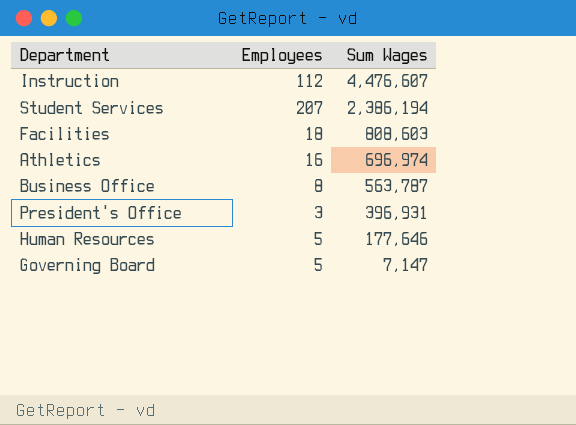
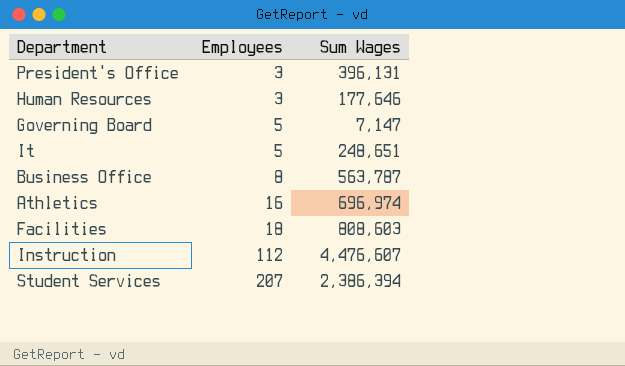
row order: Sum Wages descending -> Employees ascending
President's Office | Sum Wages: 396,931 -> 396,131
Human Resources | Employees: 5 -> 3
row It: none -> 5 | 248,651
Student Services | Sum Wages: 2,386,194 -> 2,386,394

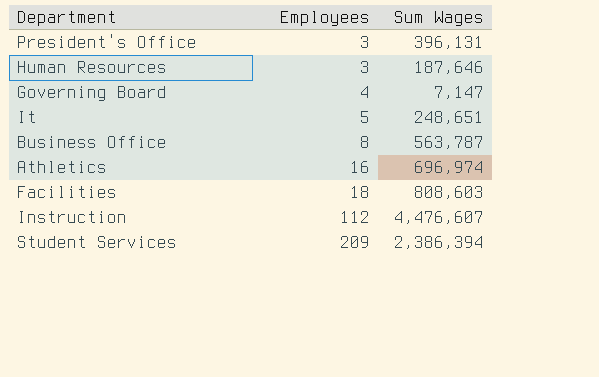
Human Resources | Sum Wages: 177,646 -> 187,646
Governing Board | Employees: 5 -> 4
Student Services | Employees: 207 -> 209

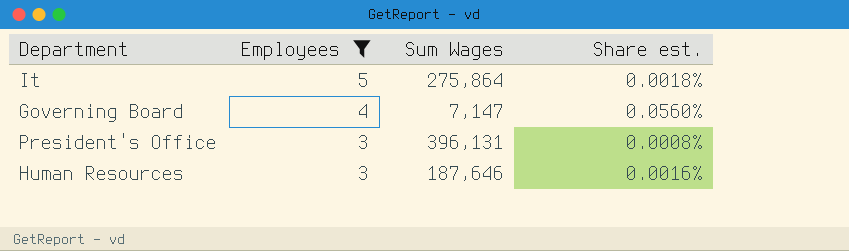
filter: none -> Employees <= 5
row order: Employees ascending -> Employees descending
column Share est. | formula: none -> [Employees] / [Sum Wages]
It | Sum Wages: 248,651 -> 275,864

